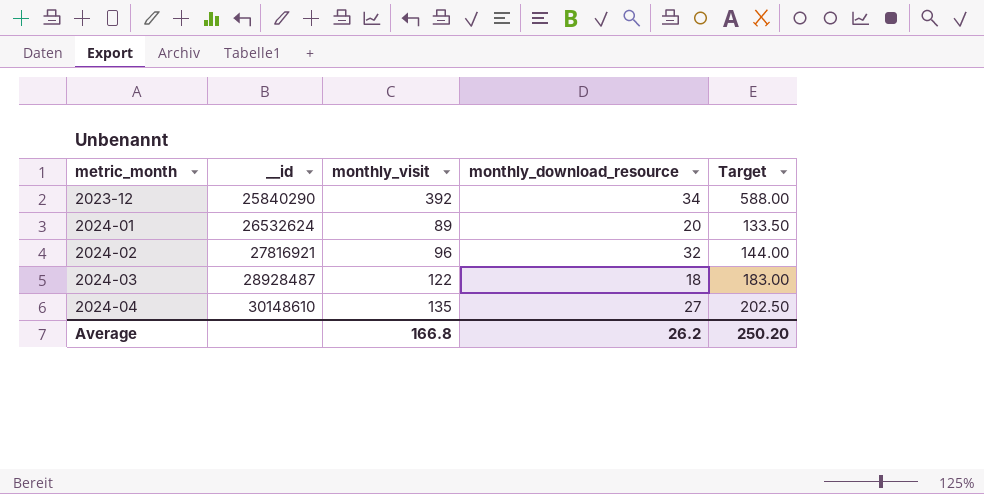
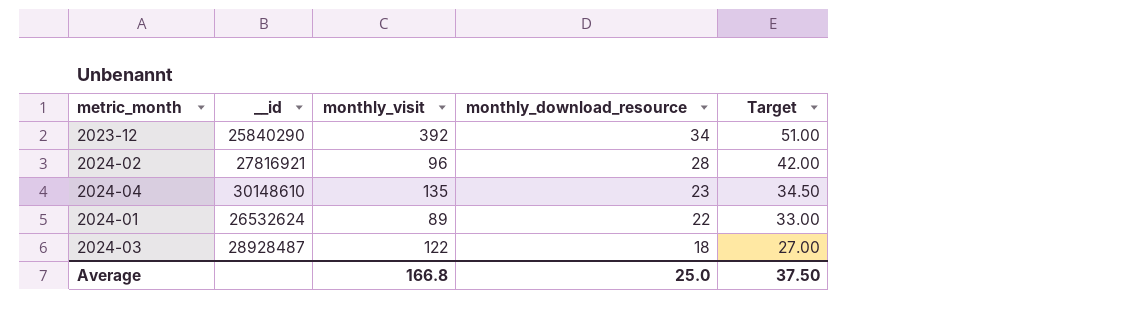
row order: metric_month ascending -> monthly_download_resource descending
column Target | formula: [monthly_visit] * 1.5 -> [monthly_download_resource] * 1.5
2024-02 | monthly_download_resource: 32 -> 28
2024-04 | monthly_download_resource: 27 -> 23
2024-01 | monthly_download_resource: 20 -> 22
Average | monthly_download_resource: 26.2 -> 25.0
Average | Target: 250.20 -> 37.50

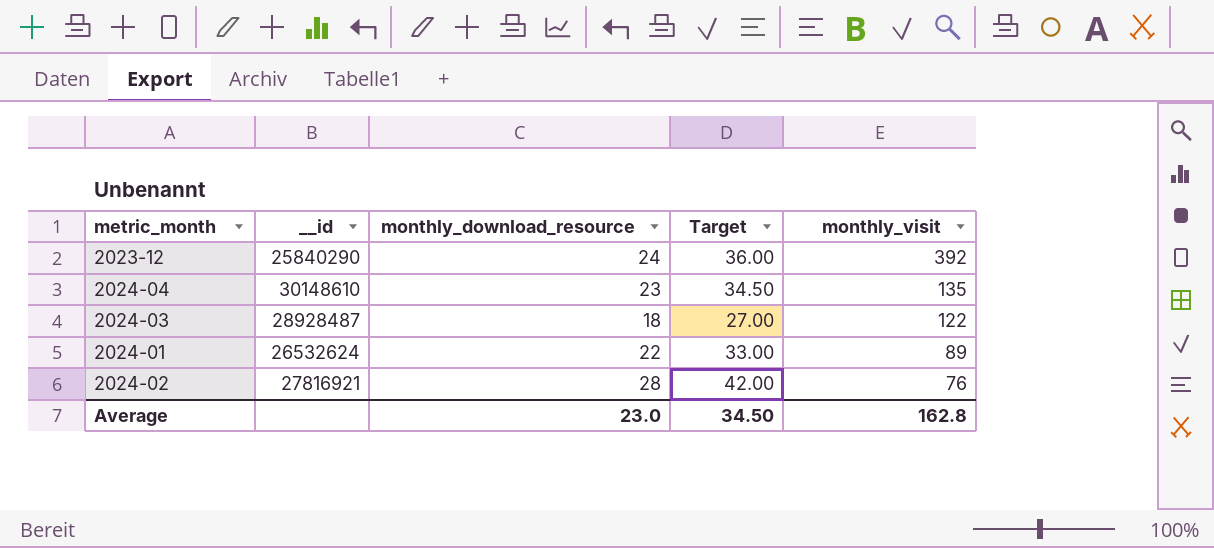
row order: monthly_download_resource descending -> monthly_visit descending
column monthly_visit | position: 3 -> 5
2023-12 | monthly_download_resource: 34 -> 24
2023-12 | Target: 51.00 -> 36.00
2024-02 | monthly_visit: 96 -> 76
Average | monthly_download_resource: 25.0 -> 23.0
Average | Target: 37.50 -> 34.50
Average | monthly_visit: 166.8 -> 162.8

